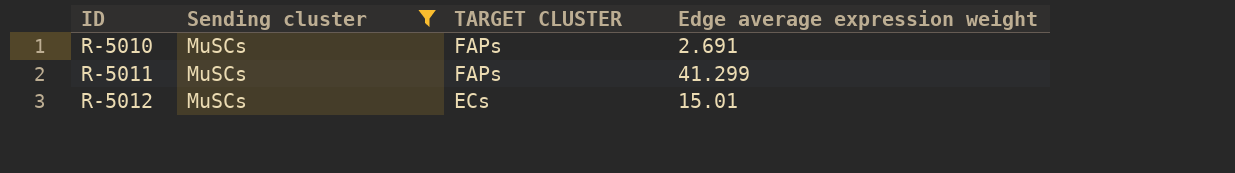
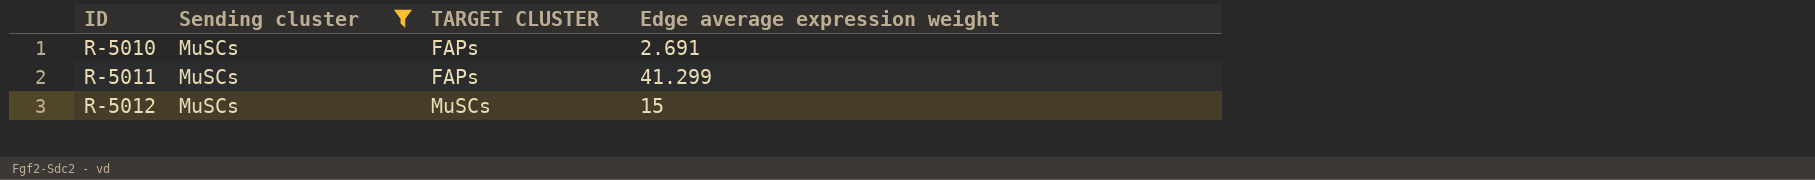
R-5012 | TARGET CLUSTER: ECs -> MuSCs
R-5012 | Edge average expression weight: 15.01 -> 15

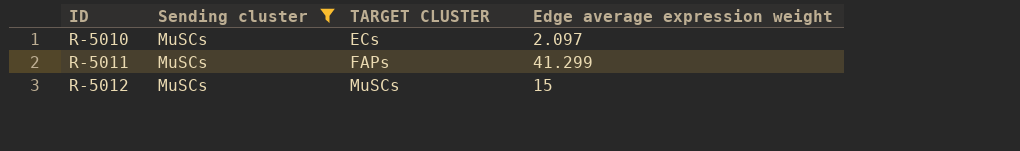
R-5010 | TARGET CLUSTER: FAPs -> ECs
R-5010 | Edge average expression weight: 2.691 -> 2.097

